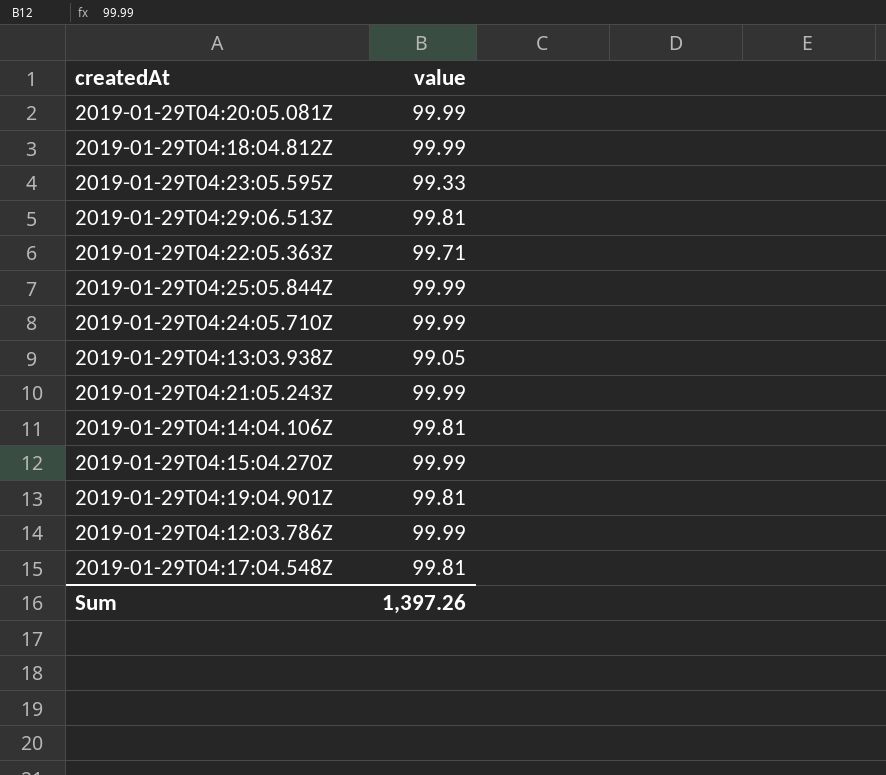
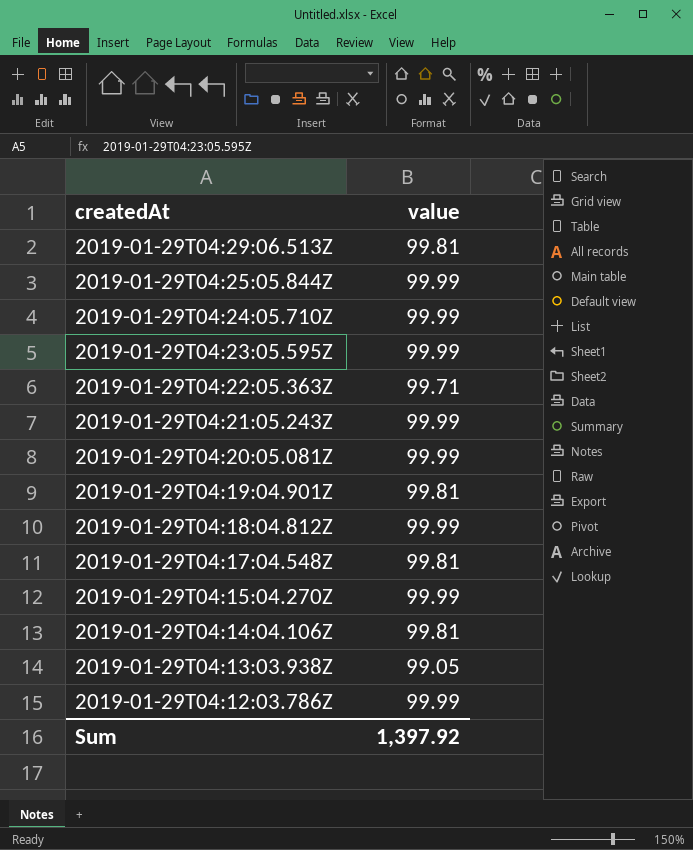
row order: none -> createdAt descending
2019-01-29T04:23:05.595Z | value: 99.33 -> 99.99
Sum | value: 1,397.26 -> 1,397.92

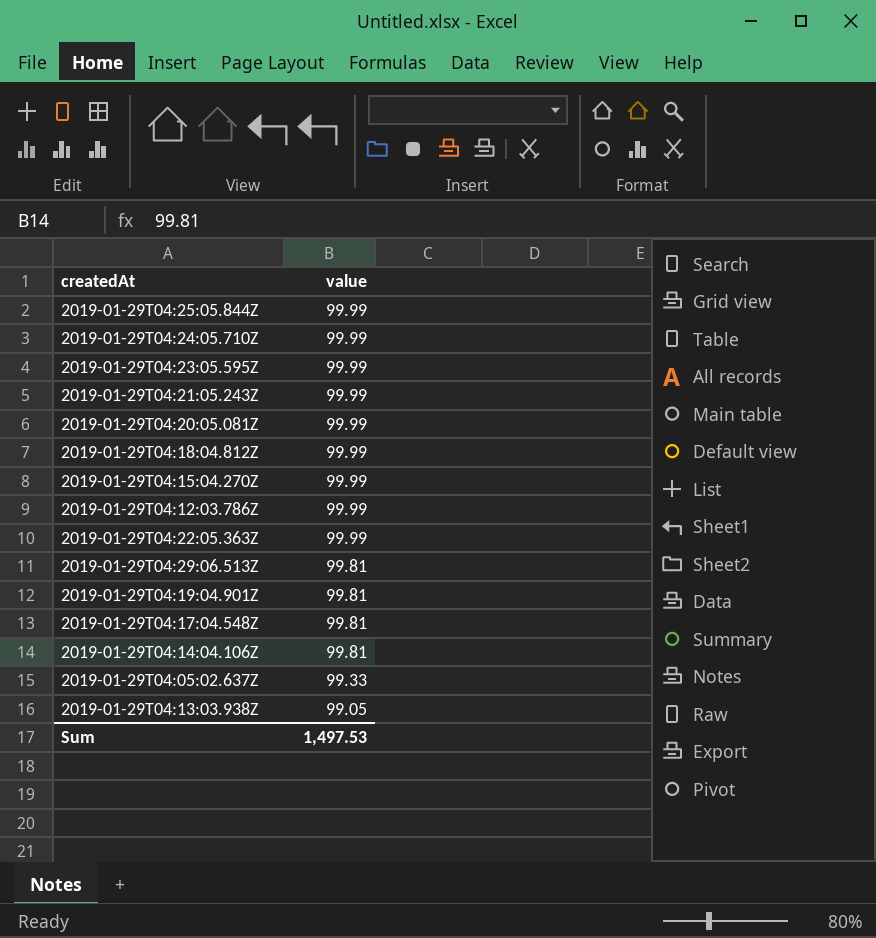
row order: createdAt descending -> value descending
2019-01-29T04:22:05.363Z | value: 99.71 -> 99.99
row 2019-01-29T04:05:02.637Z: none -> 99.33
Sum | value: 1,397.92 -> 1,497.53

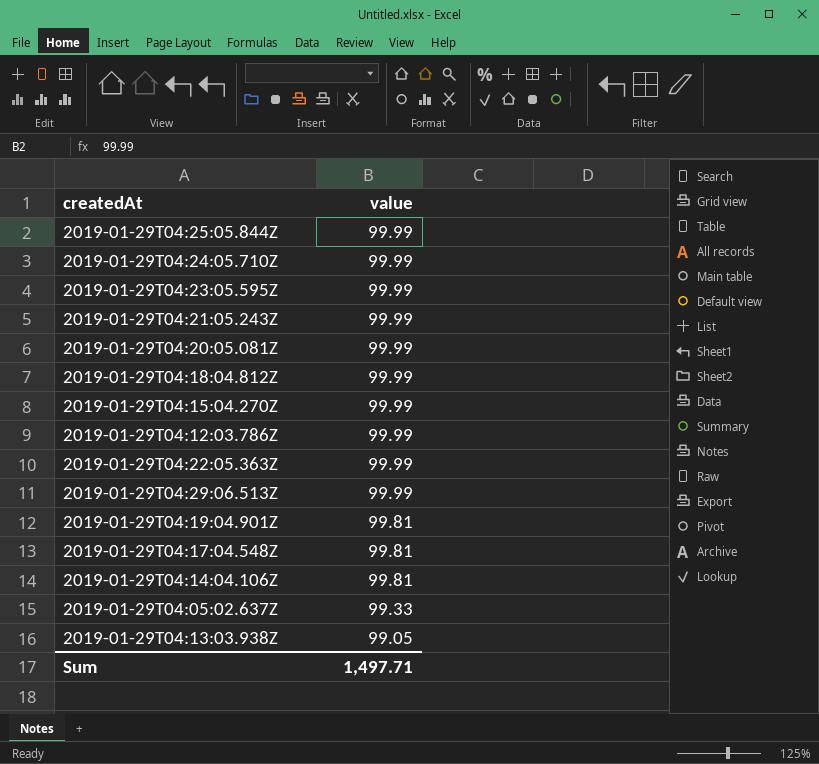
2019-01-29T04:29:06.513Z | value: 99.81 -> 99.99
Sum | value: 1,497.53 -> 1,497.71

